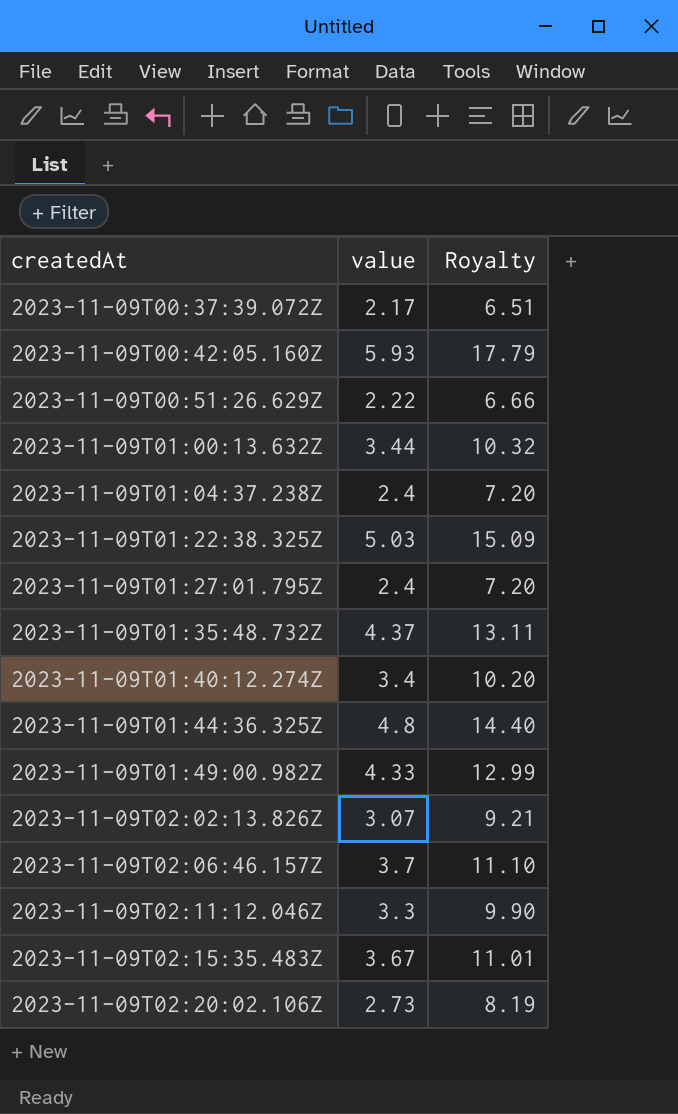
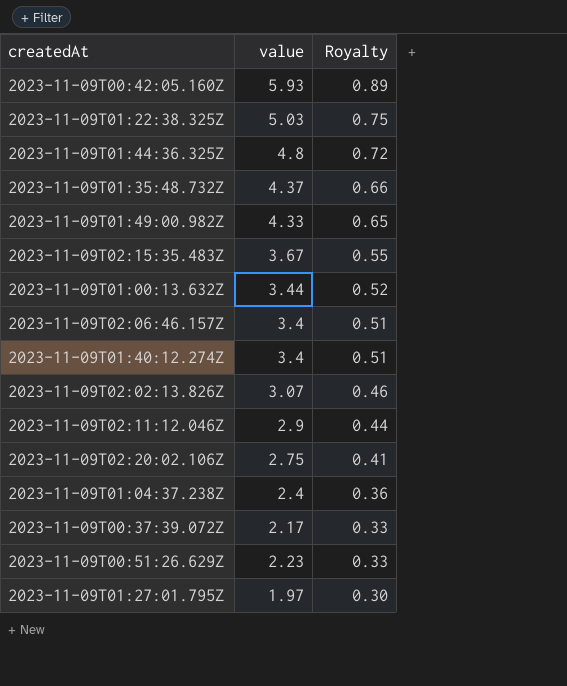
row order: createdAt ascending -> Royalty descending
column Royalty | formula: [value] * 3 -> [value] * 0.15
2023-11-09T02:06:46.157Z | value: 3.7 -> 3.4
2023-11-09T02:11:12.046Z | value: 3.3 -> 2.9
2023-11-09T02:20:02.106Z | value: 2.73 -> 2.75
2023-11-09T00:51:26.629Z | value: 2.22 -> 2.23
2023-11-09T01:27:01.795Z | value: 2.4 -> 1.97

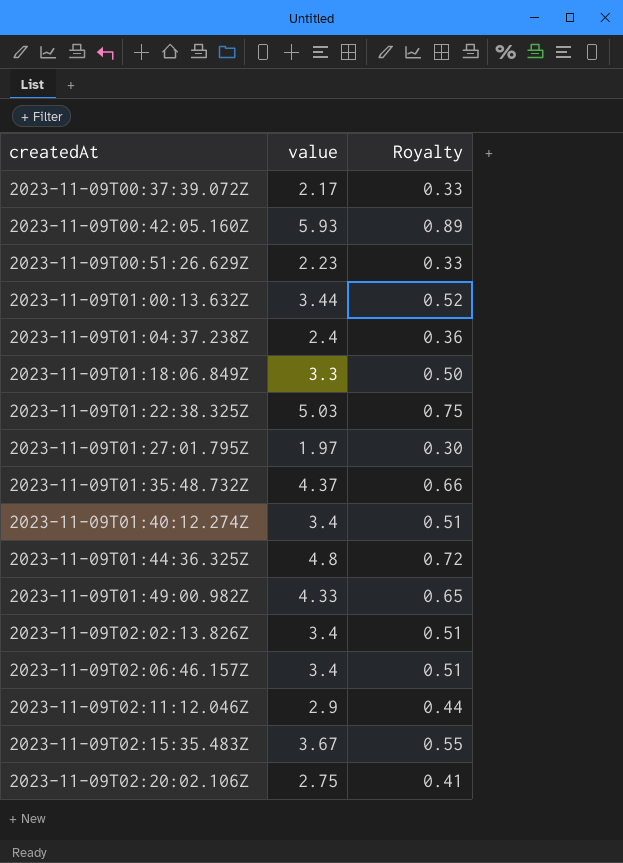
row order: Royalty descending -> createdAt ascending
row 2023-11-09T01:18:06.849Z: none -> 3.3 | 0.50
2023-11-09T02:02:13.826Z | value: 3.07 -> 3.4
2023-11-09T02:02:13.826Z | Royalty: 0.46 -> 0.51

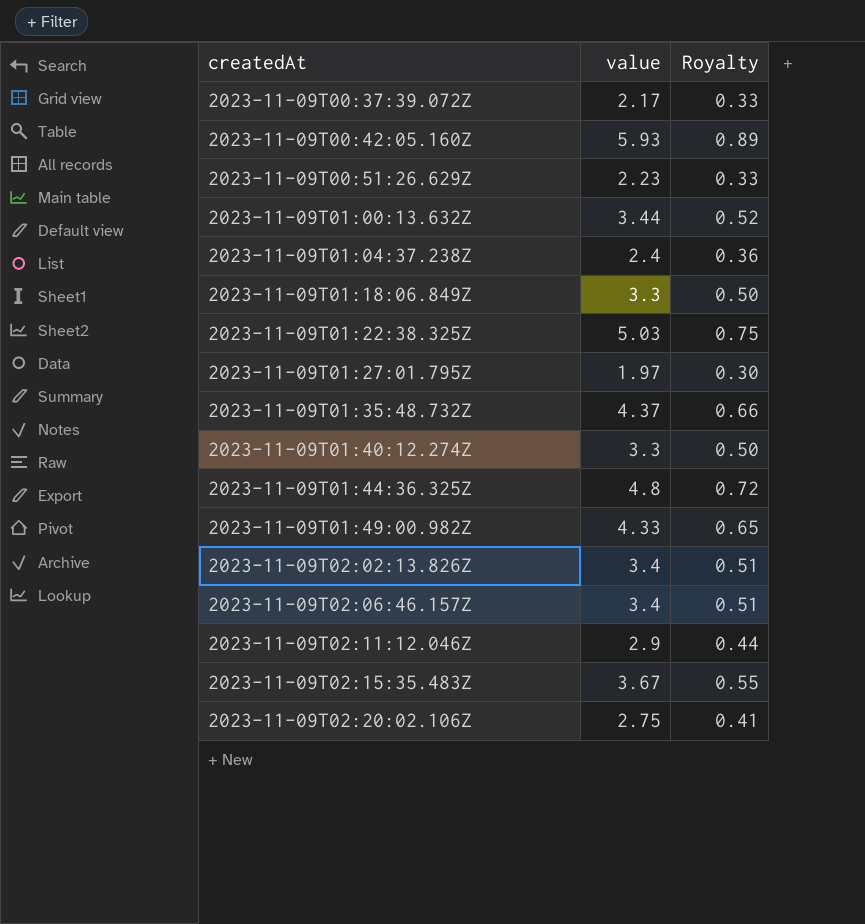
2023-11-09T01:40:12.274Z | value: 3.4 -> 3.3
2023-11-09T01:40:12.274Z | Royalty: 0.51 -> 0.50

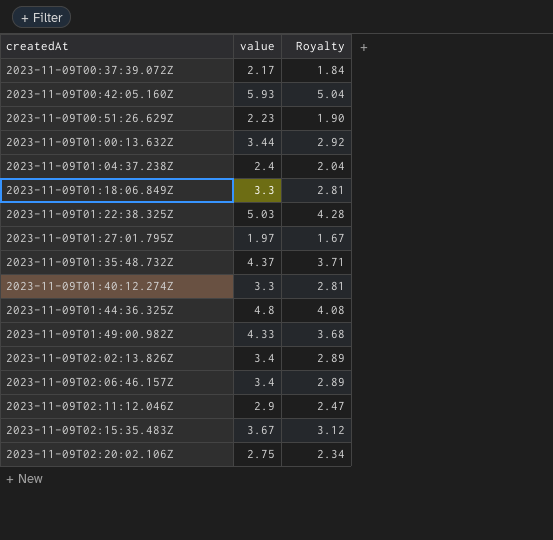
column Royalty | formula: [value] * 0.15 -> [value] * 0.85

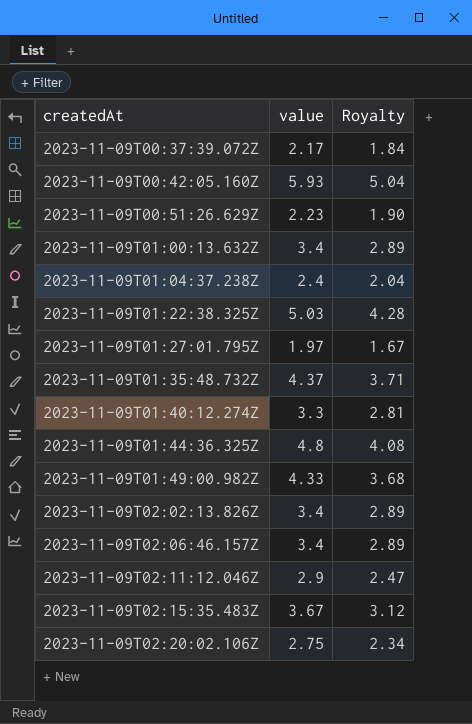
row 2023-11-09T01:18:06.849Z: 3.3 | 2.81 -> none
2023-11-09T01:00:13.632Z | value: 3.44 -> 3.4
2023-11-09T01:00:13.632Z | Royalty: 2.92 -> 2.89

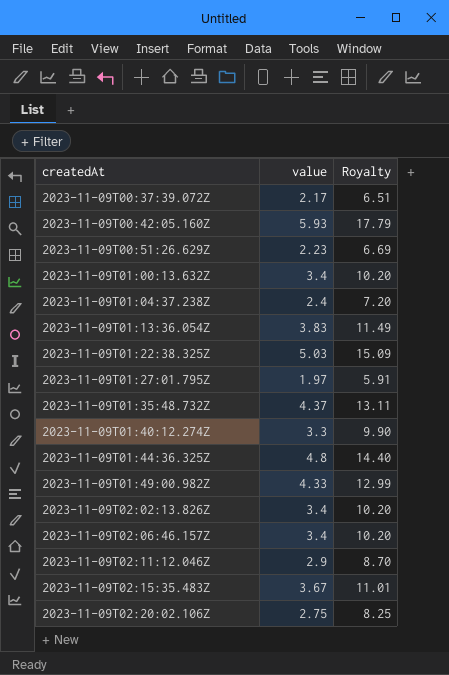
column Royalty | formula: [value] * 0.85 -> [value] * 3
row 2023-11-09T01:13:36.054Z: none -> 3.83 | 11.49

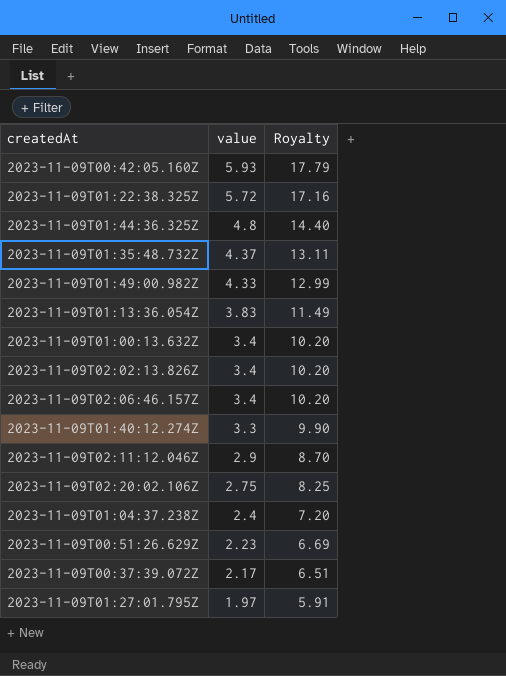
row order: createdAt ascending -> value descending
row 2023-11-09T02:15:35.483Z: 3.67 | 11.01 -> none
2023-11-09T01:22:38.325Z | value: 5.03 -> 5.72
2023-11-09T01:22:38.325Z | Royalty: 15.09 -> 17.16

